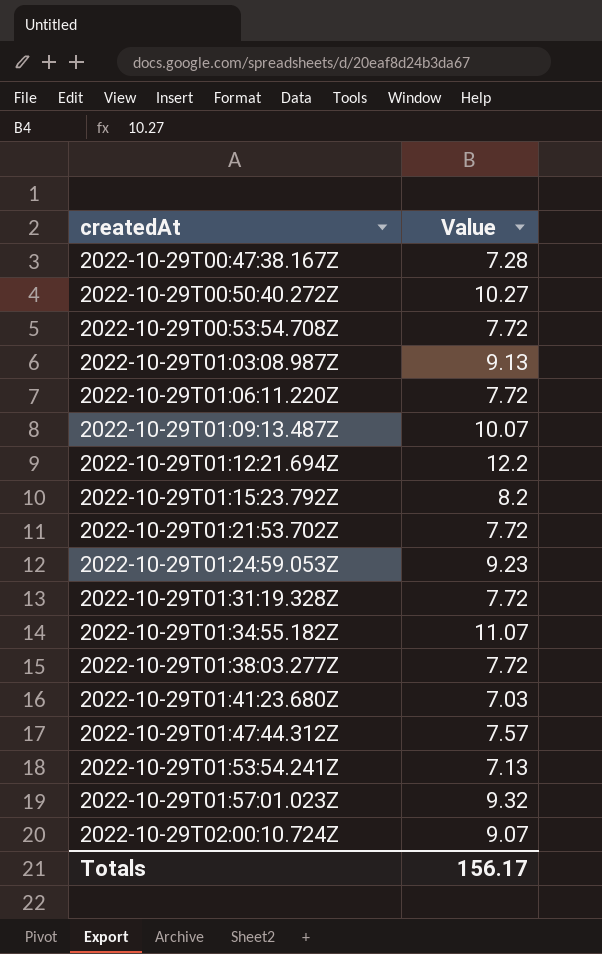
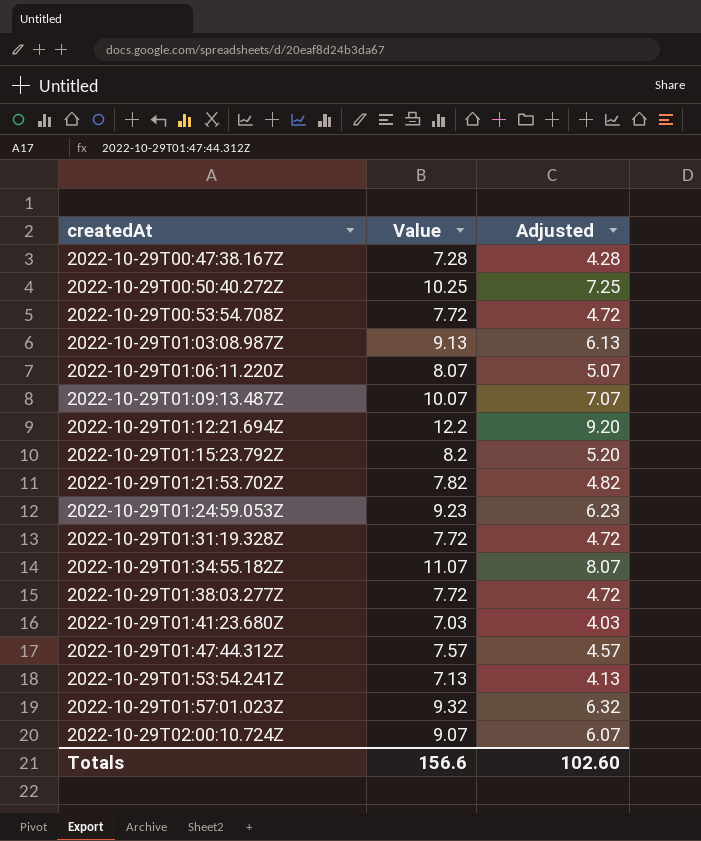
column Adjusted | formula: none -> [Value] - 3
2022-10-29T00:50:40.272Z | Value: 10.27 -> 10.25
2022-10-29T01:06:11.220Z | Value: 7.72 -> 8.07
2022-10-29T01:21:53.702Z | Value: 7.72 -> 7.82
Totals | Value: 156.17 -> 156.6

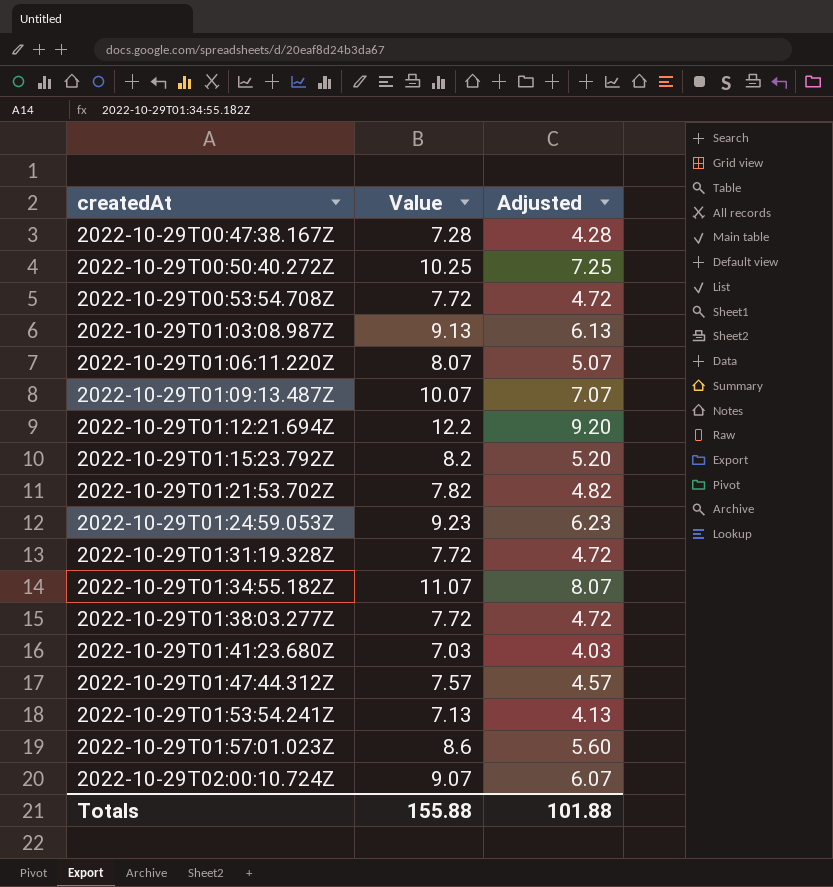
2022-10-29T01:57:01.023Z | Value: 9.32 -> 8.6
2022-10-29T01:57:01.023Z | Adjusted: 6.32 -> 5.60
Totals | Value: 156.6 -> 155.88
Totals | Adjusted: 102.60 -> 101.88

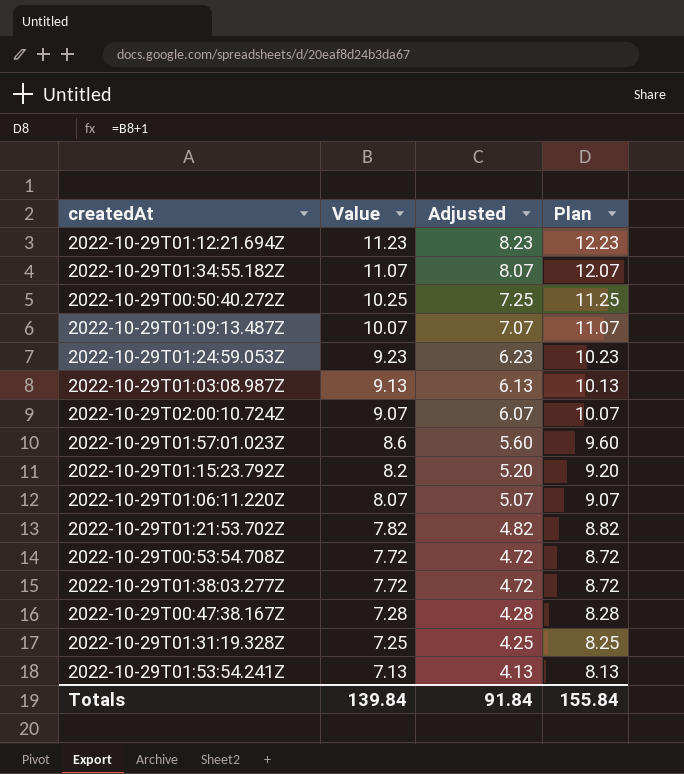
row order: createdAt ascending -> Value descending
column Plan | formula: none -> [Value] + 1
row 2022-10-29T01:41:23.680Z: 7.03 | 4.03 -> none
row 2022-10-29T01:47:44.312Z: 7.57 | 4.57 -> none
2022-10-29T01:12:21.694Z | Value: 12.2 -> 11.23
2022-10-29T01:12:21.694Z | Adjusted: 9.20 -> 8.23
2022-10-29T01:31:19.328Z | Value: 7.72 -> 7.25
2022-10-29T01:31:19.328Z | Adjusted: 4.72 -> 4.25
Totals | Value: 155.88 -> 139.84
Totals | Adjusted: 101.88 -> 91.84

